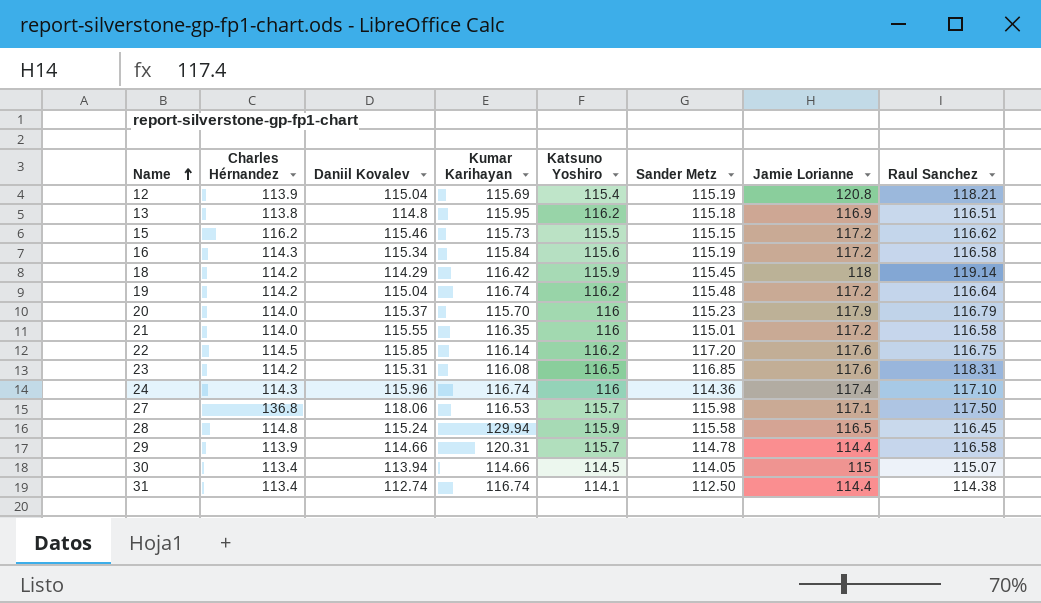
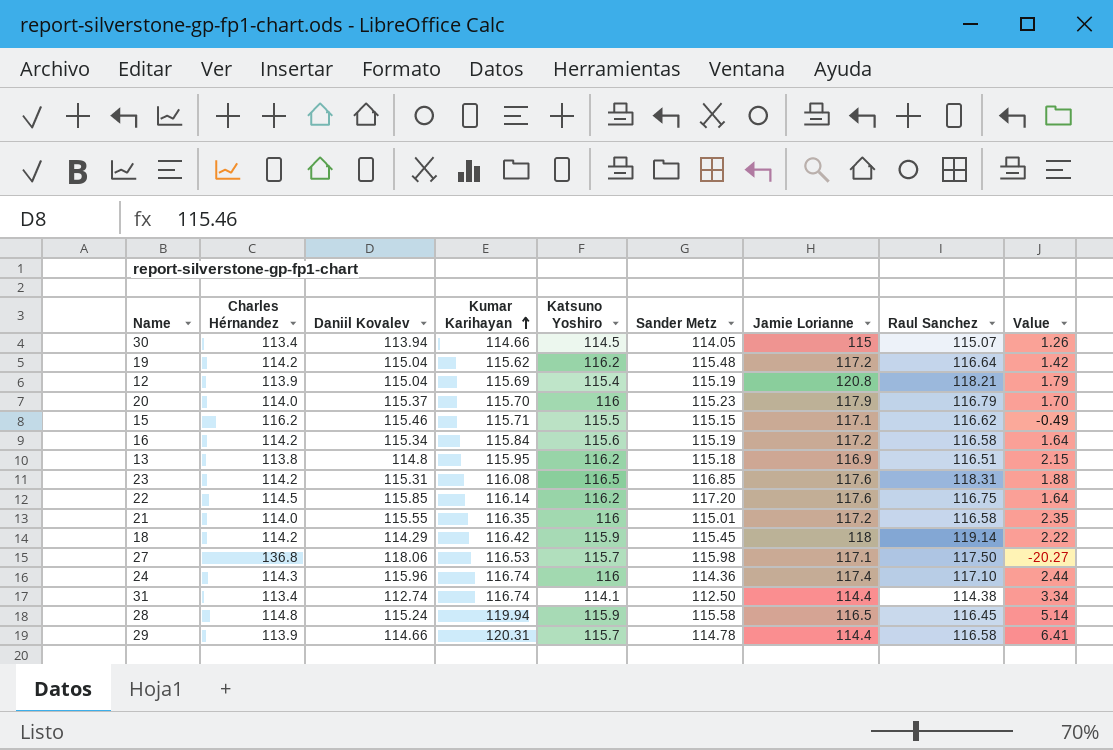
row order: Name ascending -> Kumar Karihayan ascending
column Value | formula: none -> [Kumar Karihayan] - [Charles Hérnandez]
19 | Kumar Karihayan: 116.74 -> 115.62
15 | Kumar Karihayan: 115.73 -> 115.71
15 | Jamie Lorianne: 117.2 -> 117.1
16 | Charles Hérnandez: 114.3 -> 114.2
28 | Kumar Karihayan: 129.94 -> 119.94

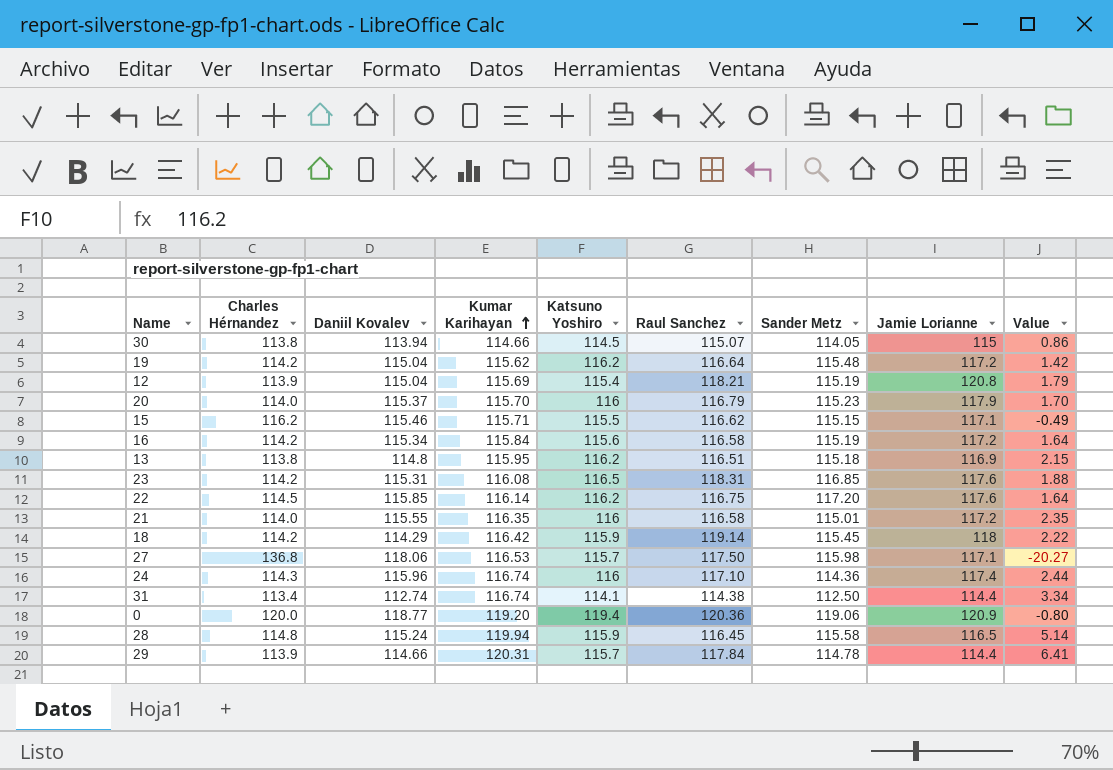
column Raul Sanchez | position: 8 -> 6
30 | Charles Hérnandez: 113.4 -> 113.8
30 | Value: 1.26 -> 0.86
row 0: none -> 120.0 | 118.77 | 119.20 | 119.4 | 120.36 | 119.06 | 120.9 | -0.80
29 | Raul Sanchez: 116.58 -> 117.84

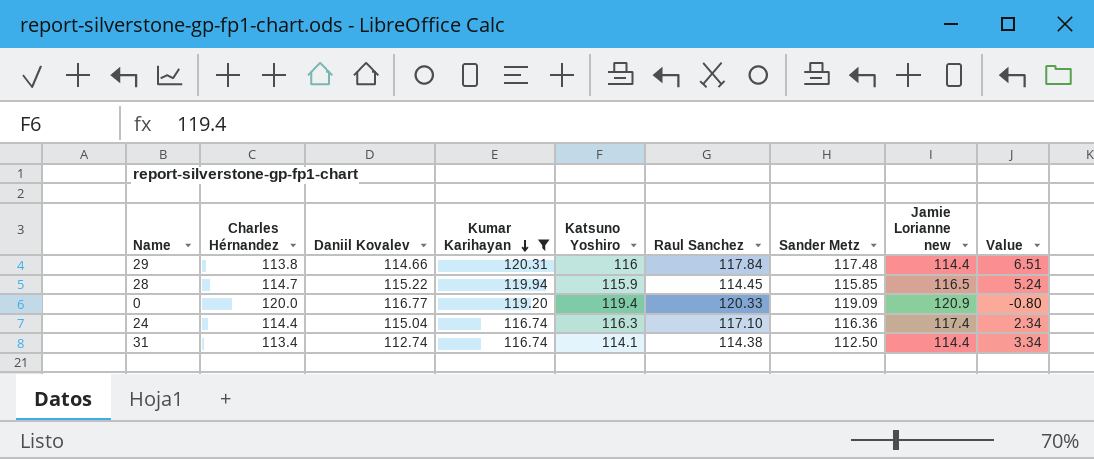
filter: none -> Kumar Karihayan >= 116.74
row order: Kumar Karihayan ascending -> Kumar Karihayan descending
column name: Jamie Lorianne -> Jamie Lorianne new
29 | Charles Hérnandez: 113.9 -> 113.8
29 | Katsuno Yoshiro: 115.7 -> 116
29 | Sander Metz: 114.78 -> 117.48
29 | Value: 6.41 -> 6.51
28 | Charles Hérnandez: 114.8 -> 114.7
28 | Daniil Kovalev: 115.24 -> 115.22
28 | Raul Sanchez: 116.45 -> 114.45
28 | Sander Metz: 115.58 -> 115.85
28 | Value: 5.14 -> 5.24
0 | Daniil Kovalev: 118.77 -> 116.77
0 | Raul Sanchez: 120.36 -> 120.33
0 | Sander Metz: 119.06 -> 119.09
24 | Charles Hérnandez: 114.3 -> 114.4
24 | Daniil Kovalev: 115.96 -> 115.04
24 | Katsuno Yoshiro: 116 -> 116.3
24 | Sander Metz: 114.36 -> 116.36
24 | Value: 2.44 -> 2.34

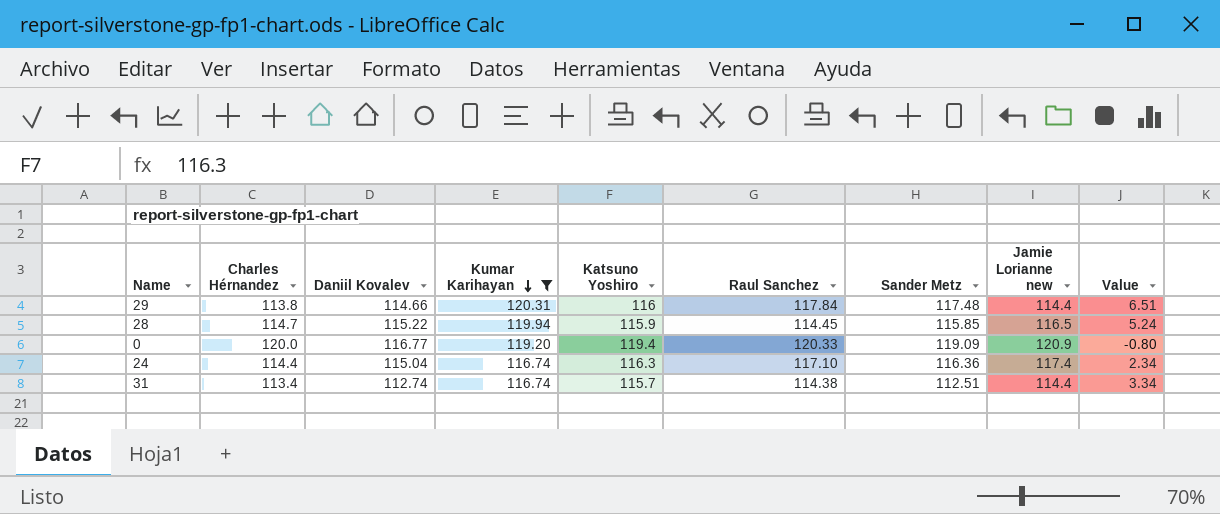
31 | Katsuno Yoshiro: 114.1 -> 115.7
31 | Sander Metz: 112.50 -> 112.51

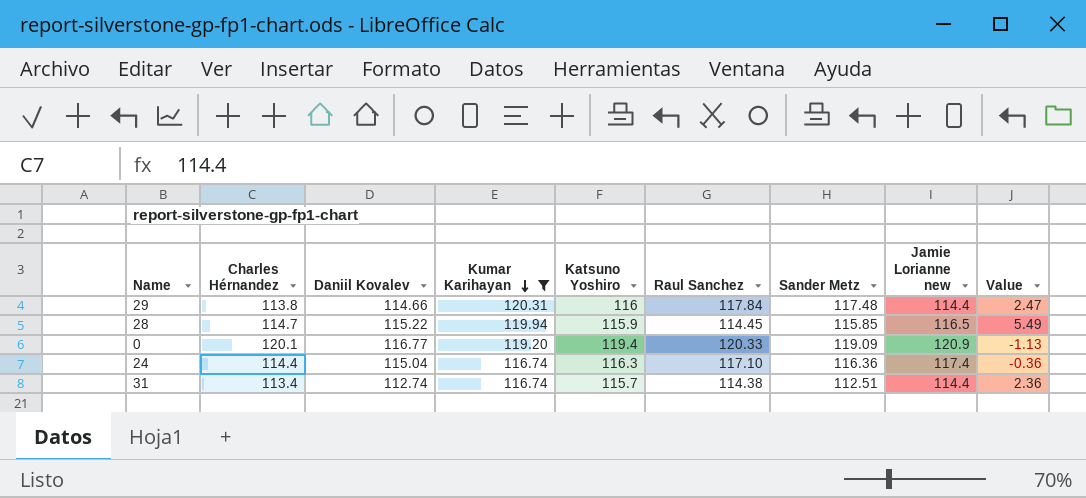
column Value | formula: [Kumar Karihayan] - [Charles Hérnandez] -> [Kumar Karihayan] - [Raul Sanchez]
0 | Charles Hérnandez: 120.0 -> 120.1

